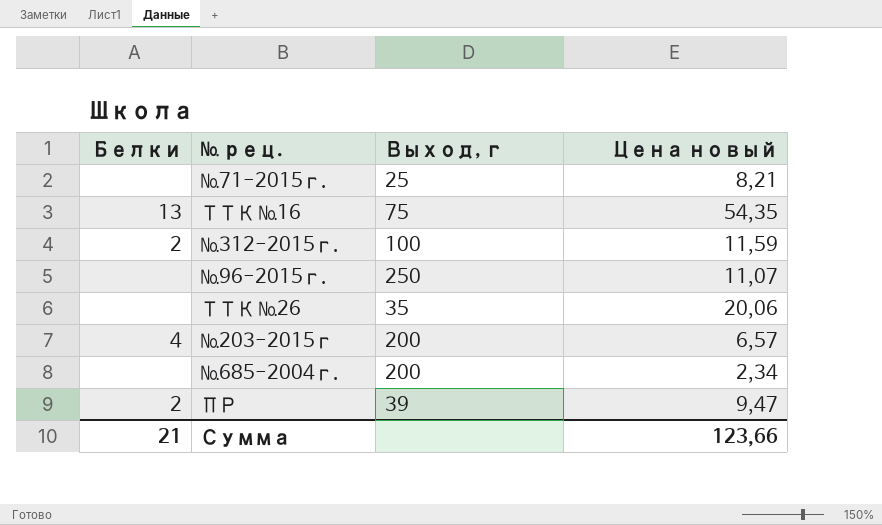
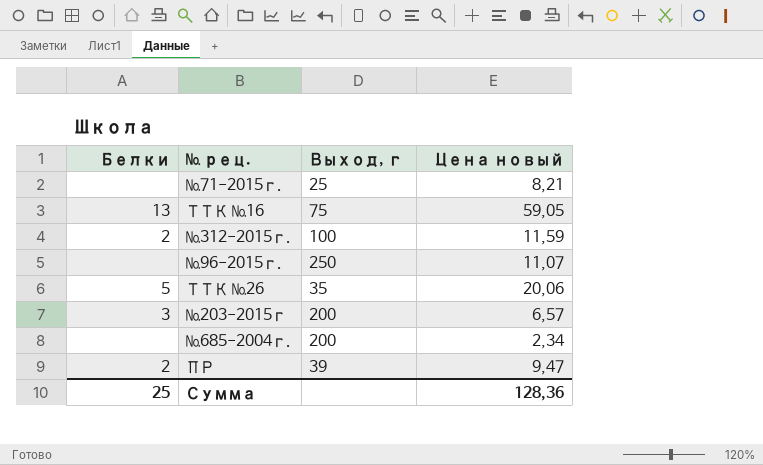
ТТК №16 | Цена новый: 54,35 -> 59,05
ТТК №26 | Белки: none -> 5
№203-2015г | Белки: 4 -> 3
Сумма | Белки: 21 -> 25
Сумма | Цена новый: 123,66 -> 128,36

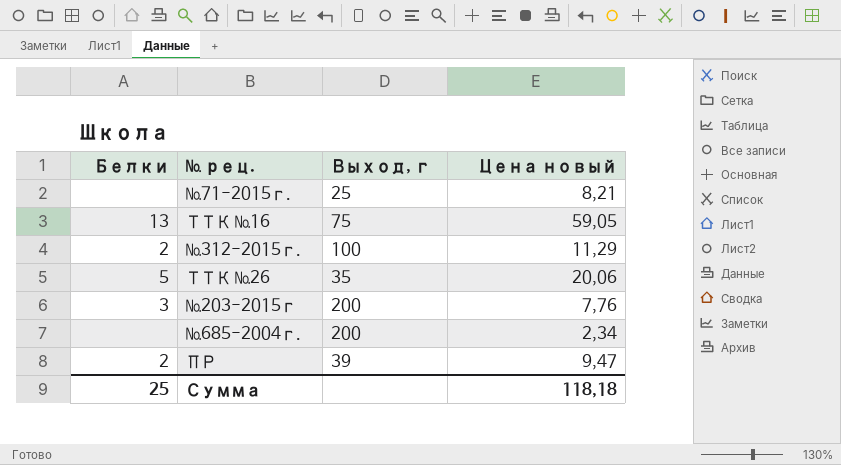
row №96-2015г.: none | 250 | 11,07 -> none
№312-2015г. | Цена новый: 11,59 -> 11,29
№203-2015г | Цена новый: 6,57 -> 7,76
Сумма | Цена новый: 128,36 -> 118,18

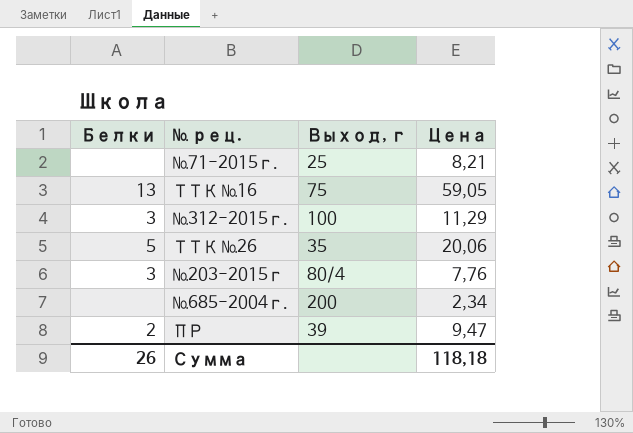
column name: Цена новый -> Цена
№312-2015г. | Белки: 2 -> 3
№203-2015г | Выход, г: 200 -> 80/4
Сумма | Белки: 25 -> 26

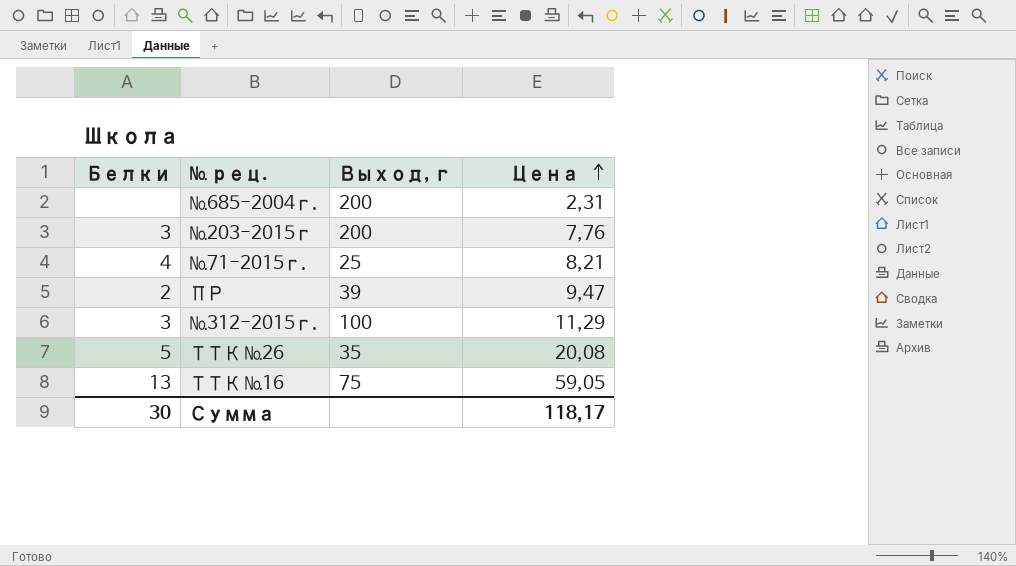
row order: none -> Цена ascending
№685-2004г. | Цена: 2,34 -> 2,31
№203-2015г | Выход, г: 80/4 -> 200
№71-2015г. | Белки: none -> 4
ТТК №26 | Цена: 20,06 -> 20,08
Сумма | Белки: 26 -> 30
Сумма | Цена: 118,18 -> 118,17

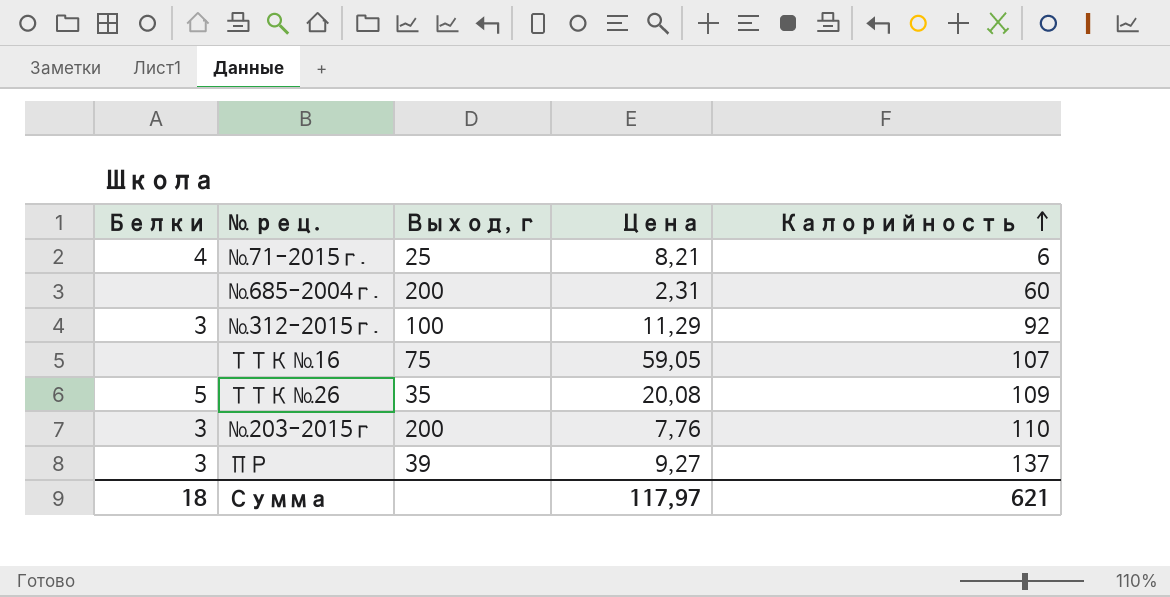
row order: Цена ascending -> Калорийность ascending
column Калорийность | position: none -> 5
ТТК №16 | Белки: 13 -> none
ПР | Белки: 2 -> 3
ПР | Цена: 9,47 -> 9,27
Сумма | Белки: 30 -> 18
Сумма | Цена: 118,17 -> 117,97

